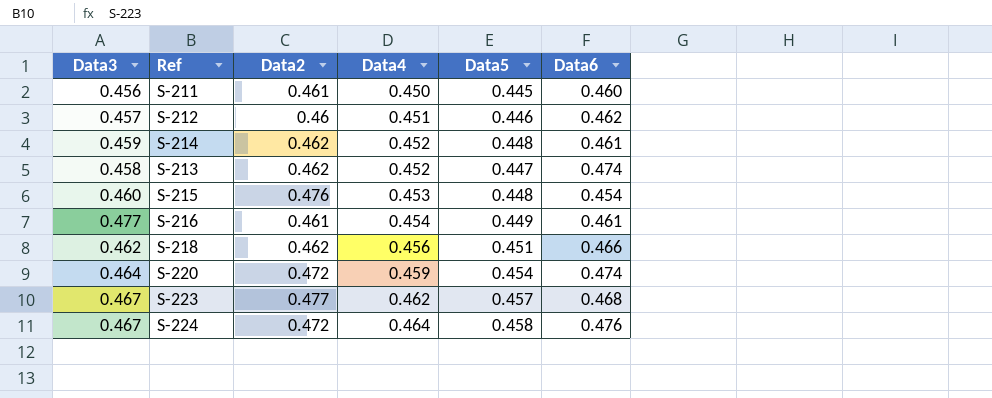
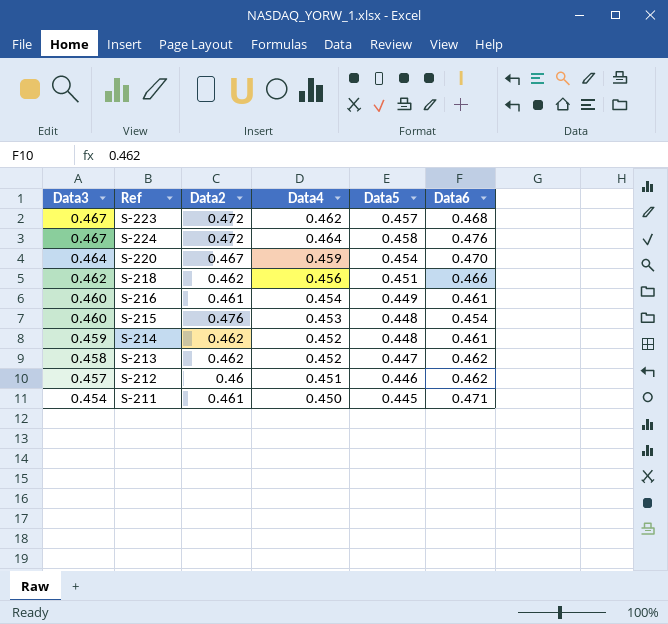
row order: Data4 ascending -> Data3 descending
S-223 | Data2: 0.477 -> 0.472
S-220 | Data2: 0.472 -> 0.467
S-220 | Data6: 0.474 -> 0.470
S-216 | Data3: 0.477 -> 0.460
S-213 | Data6: 0.474 -> 0.462
S-211 | Data3: 0.456 -> 0.454
S-211 | Data6: 0.460 -> 0.471

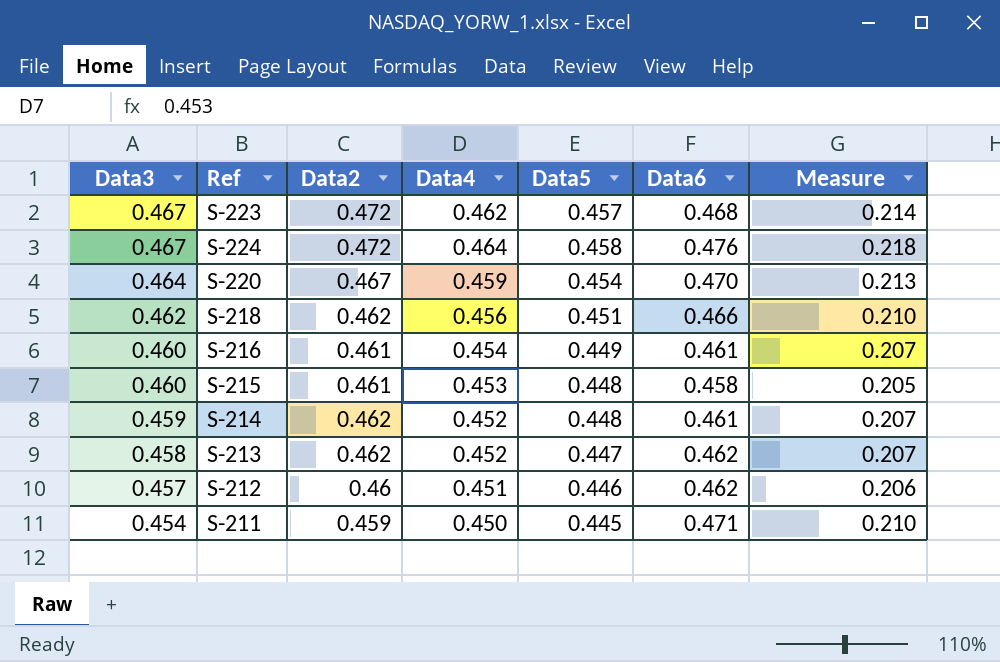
column Measure | formula: none -> [Data5] * [Data6]
S-215 | Data2: 0.476 -> 0.461
S-215 | Data6: 0.454 -> 0.458
S-211 | Data2: 0.461 -> 0.459

